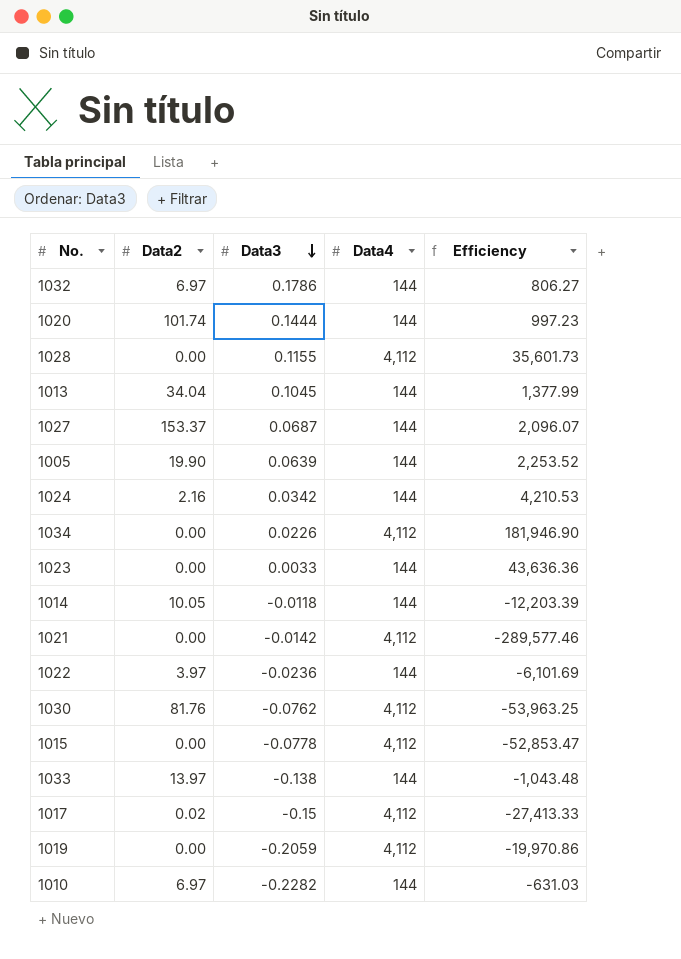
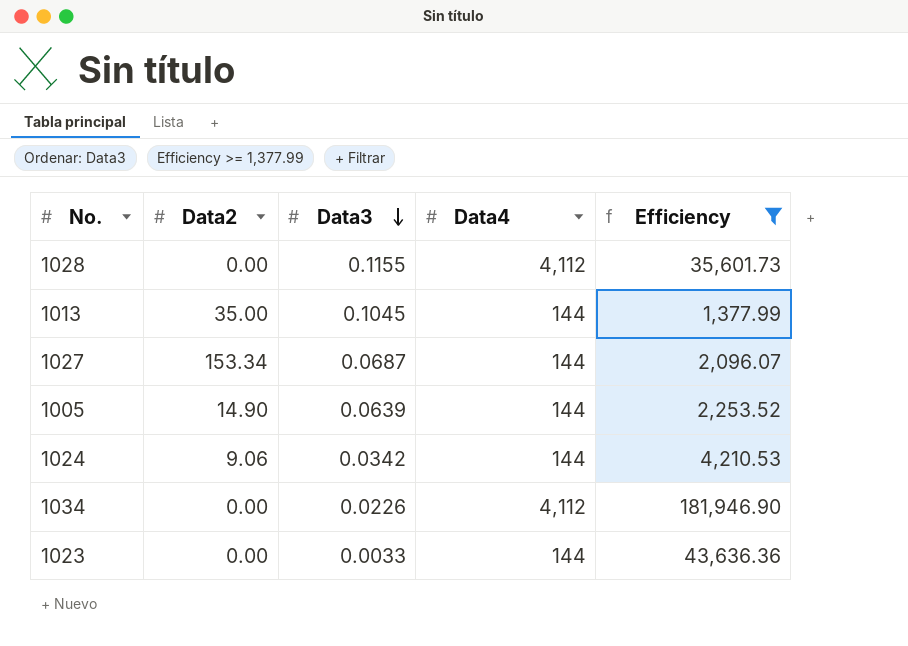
filter: none -> Efficiency >= 1,377.99
1013 | Data2: 34.04 -> 35.00
1027 | Data2: 153.37 -> 153.34
1005 | Data2: 19.90 -> 14.90
1024 | Data2: 2.16 -> 9.06

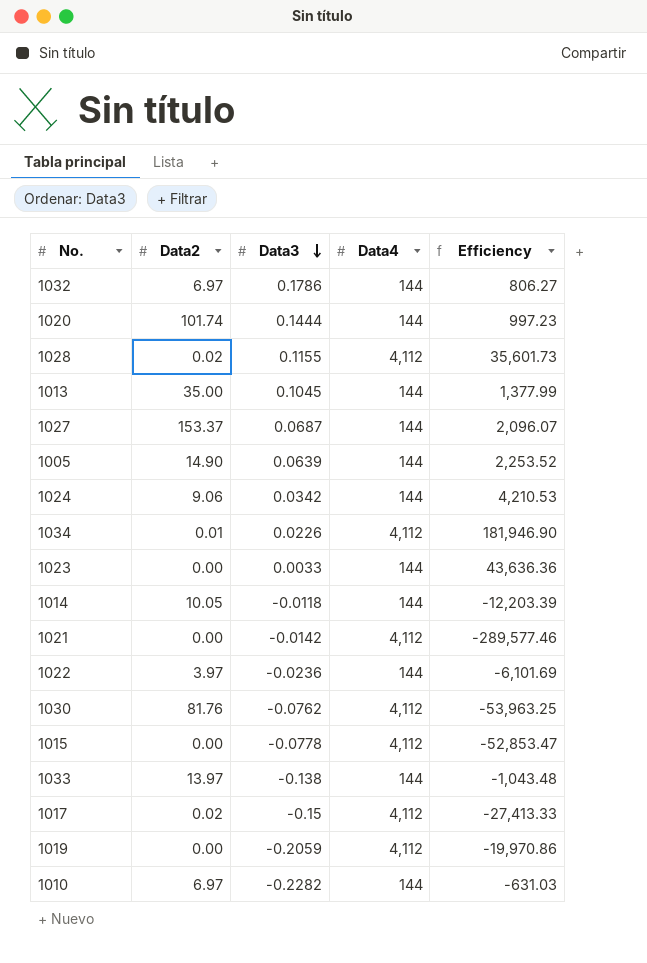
filter: Efficiency >= 1,377.99 -> none
1028 | Data2: 0.00 -> 0.02
1027 | Data2: 153.34 -> 153.37
1034 | Data2: 0.00 -> 0.01

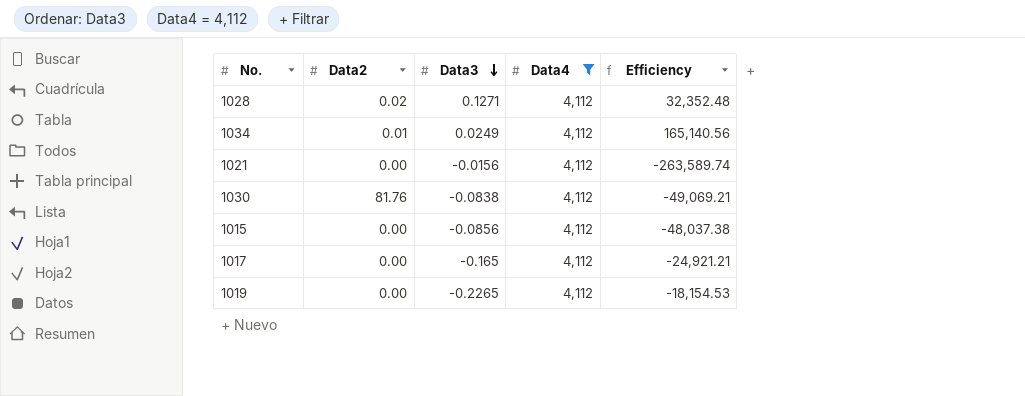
filter: none -> Data4 = 4,112
1028 | Data3: 0.1155 -> 0.1271
1028 | Efficiency: 35,601.73 -> 32,352.48
1034 | Data3: 0.0226 -> 0.0249
1034 | Efficiency: 181,946.90 -> 165,140.56
1021 | Data3: -0.0142 -> -0.0156
1021 | Efficiency: -289,577.46 -> -263,589.74
1030 | Data3: -0.0762 -> -0.0838
1030 | Efficiency: -53,963.25 -> -49,069.21
1015 | Data3: -0.0778 -> -0.0856
1015 | Efficiency: -52,853.47 -> -48,037.38
1017 | Data2: 0.02 -> 0.00
1017 | Data3: -0.15 -> -0.165
1017 | Efficiency: -27,413.33 -> -24,921.21
1019 | Data3: -0.2059 -> -0.2265
1019 | Efficiency: -19,970.86 -> -18,154.53

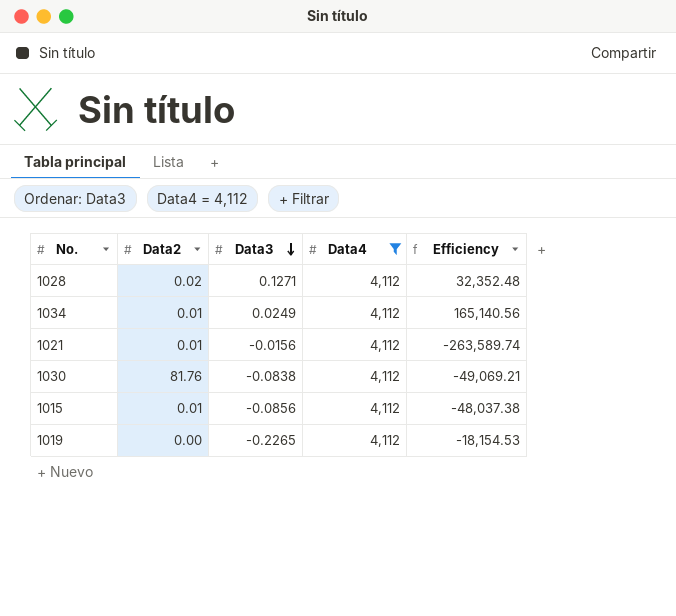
row 1017: 0.00 | -0.165 | 4,112 | -24,921.21 -> none
1021 | Data2: 0.00 -> 0.01
1015 | Data2: 0.00 -> 0.01

